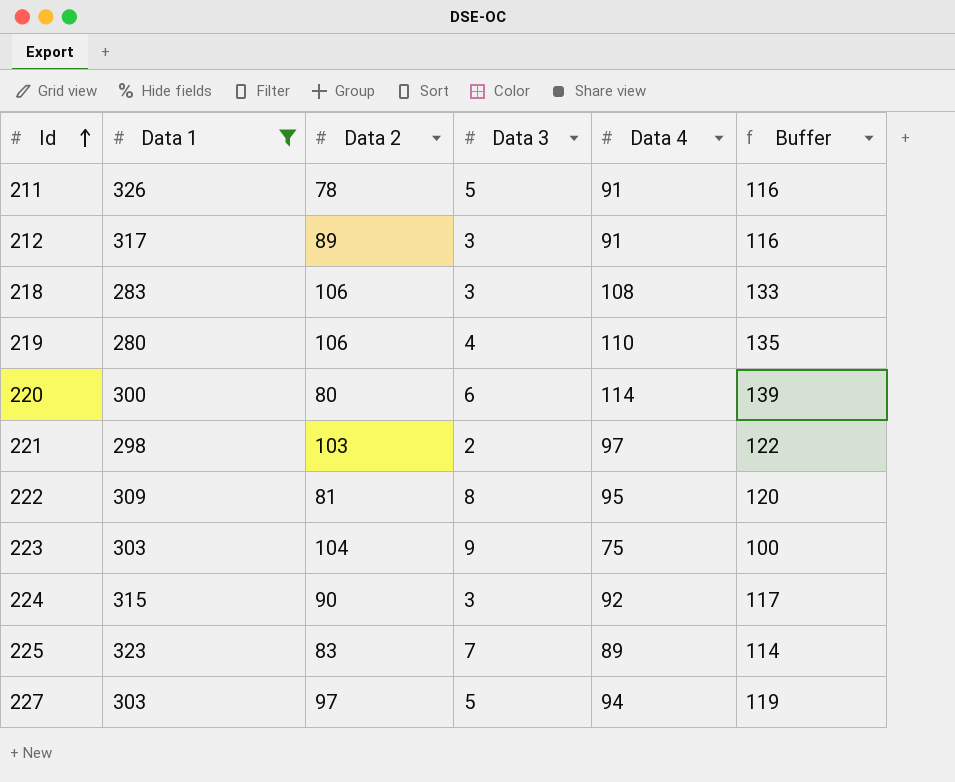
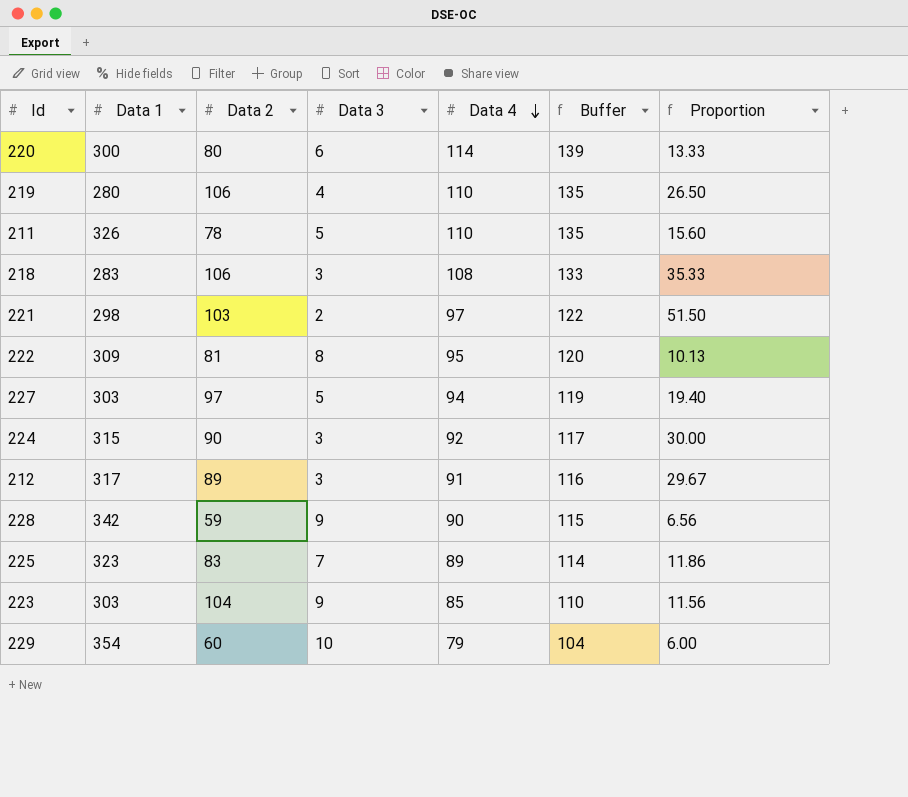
filter: Data 1 <= 326 -> none
row order: Id ascending -> Data 4 descending
column Proportion | formula: none -> [Data 2] / [Data 3]
211 | Data 4: 91 -> 110
211 | Buffer: 116 -> 135
223 | Data 4: 75 -> 85
223 | Buffer: 100 -> 110

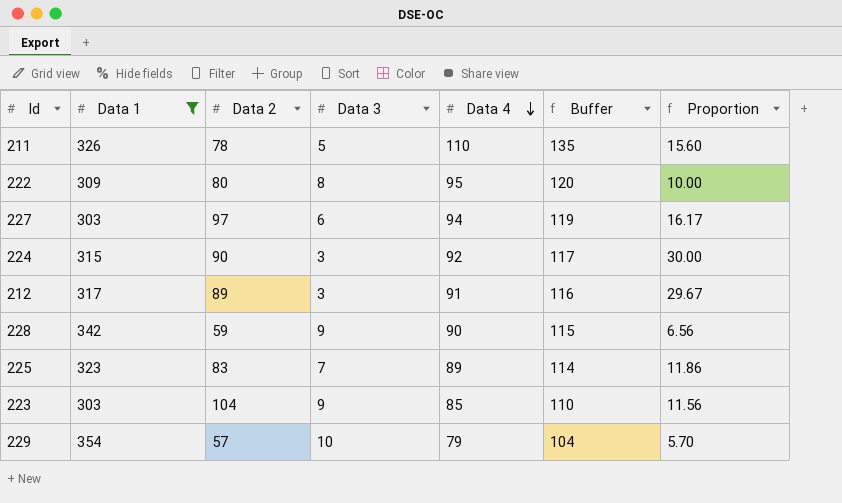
filter: none -> Data 1 >= 303
222 | Data 2: 81 -> 80
222 | Proportion: 10.13 -> 10.00
227 | Data 3: 5 -> 6
227 | Proportion: 19.40 -> 16.17
229 | Data 2: 60 -> 57
229 | Proportion: 6.00 -> 5.70

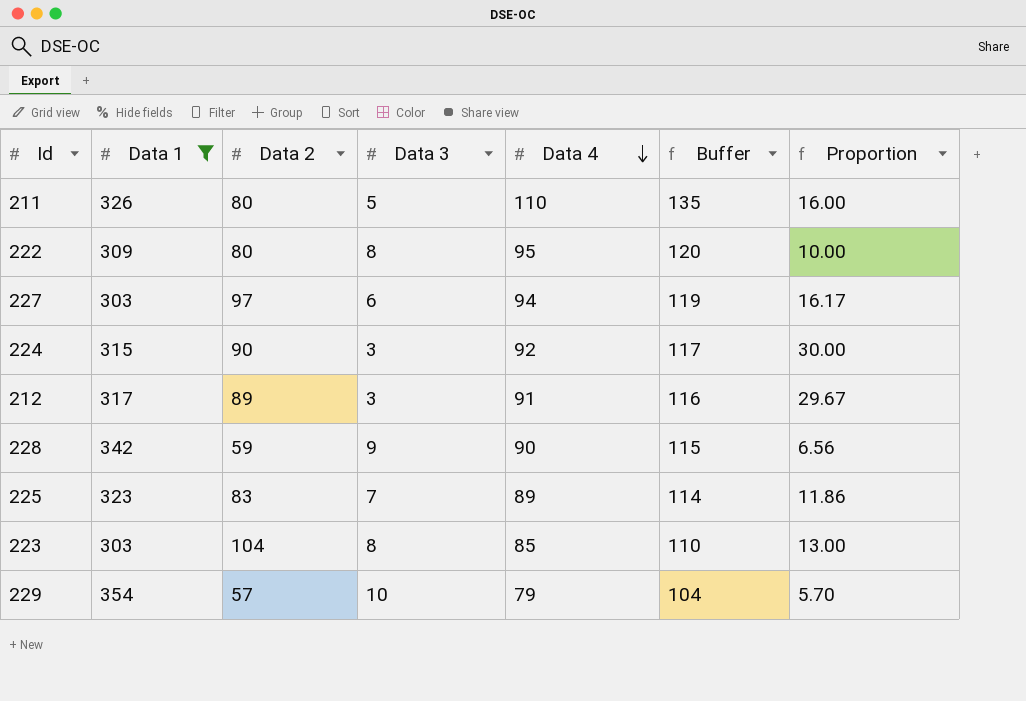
211 | Data 2: 78 -> 80
211 | Proportion: 15.60 -> 16.00
223 | Data 3: 9 -> 8
223 | Proportion: 11.56 -> 13.00

